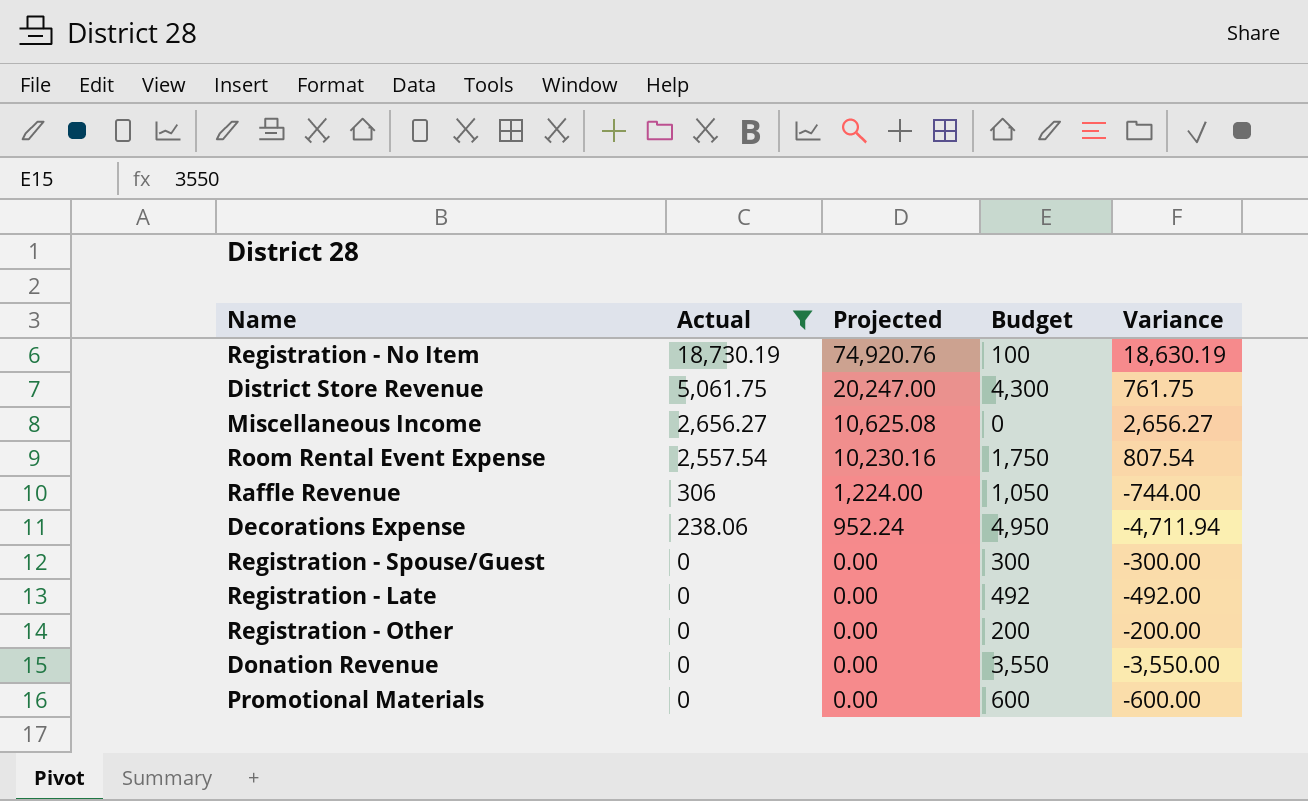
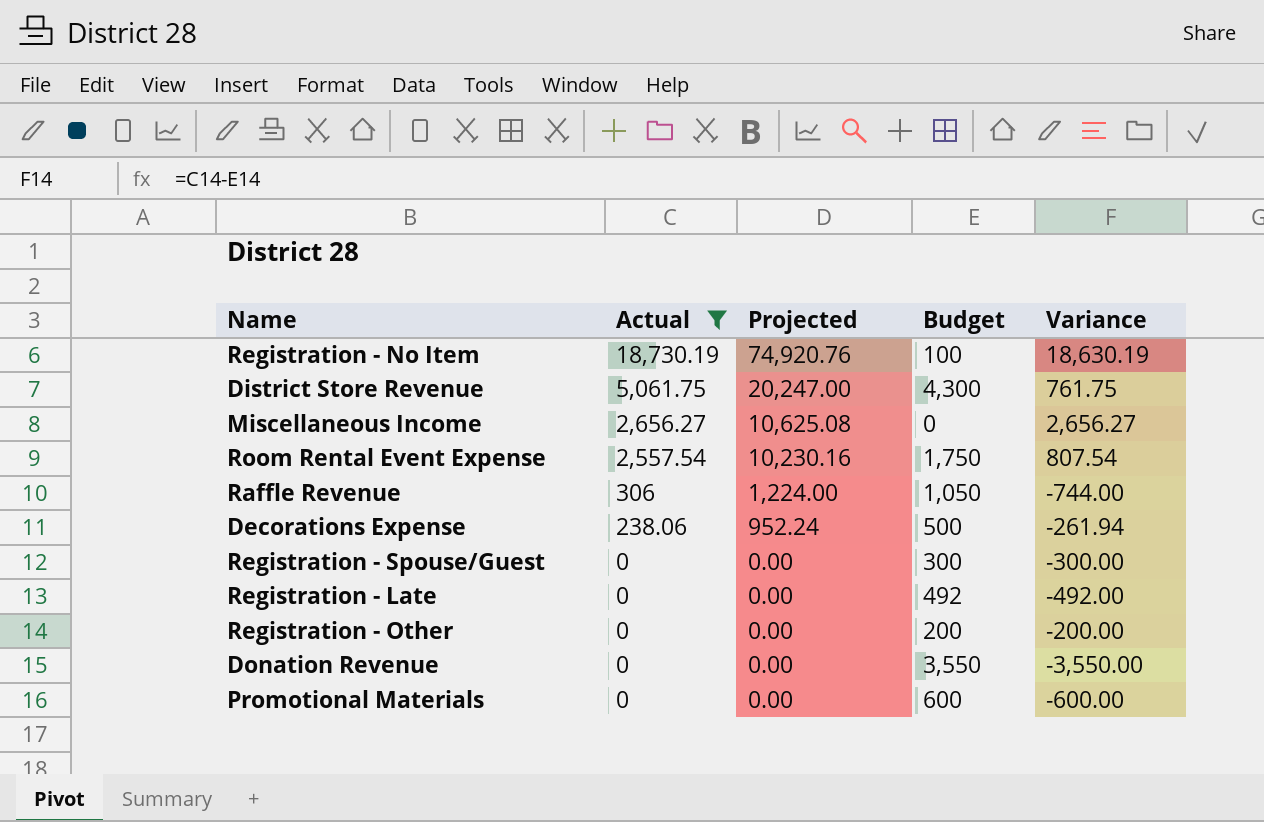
Decorations Expense | Budget: 4,950 -> 500
Decorations Expense | Variance: -4,711.94 -> -261.94

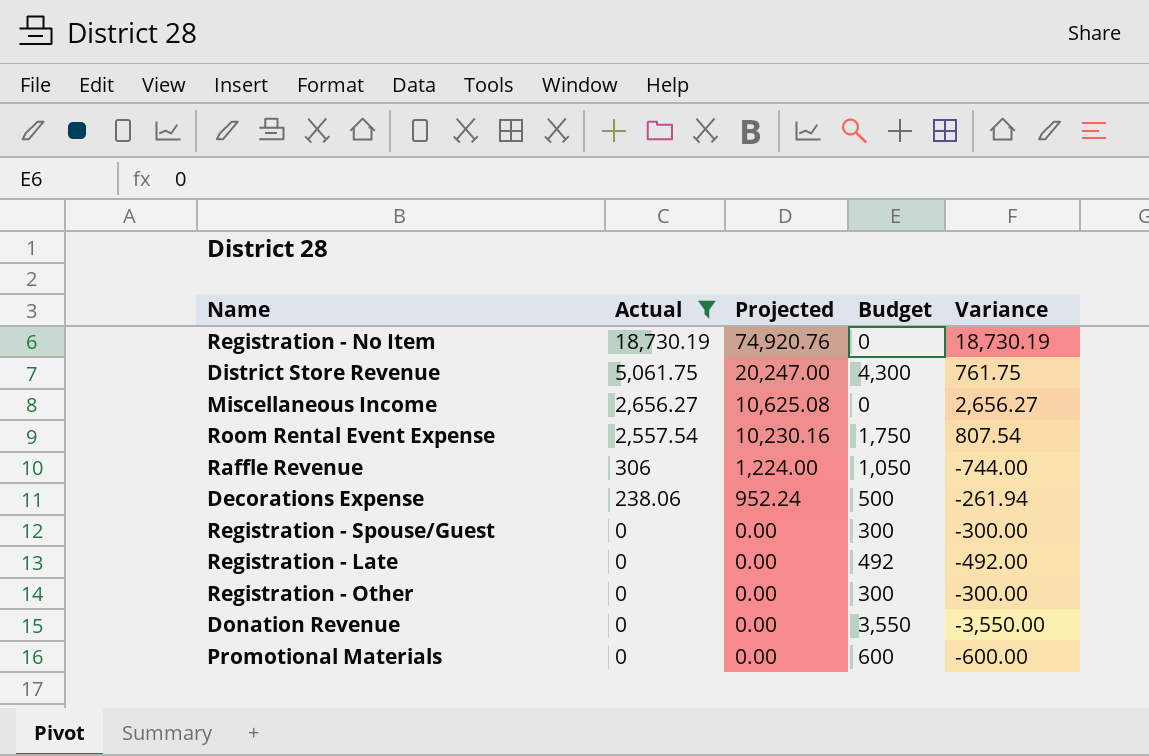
Registration - No Item | Budget: 100 -> 0
Registration - No Item | Variance: 18,630.19 -> 18,730.19
Registration - Other | Budget: 200 -> 300
Registration - Other | Variance: -200.00 -> -300.00

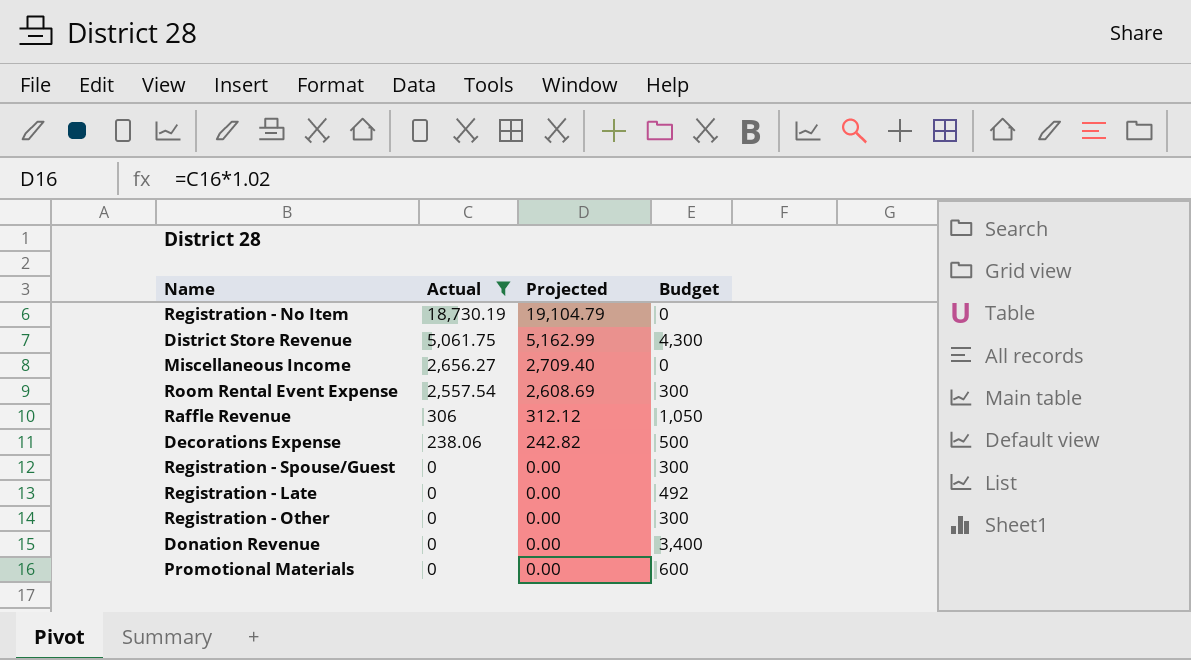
column Variance | formula: [Actual] - [Budget] -> none
column Projected | formula: [Actual] * 4 -> [Actual] * 1.02
Room Rental Event Expense | Budget: 1,750 -> 300
Donation Revenue | Budget: 3,550 -> 3,400

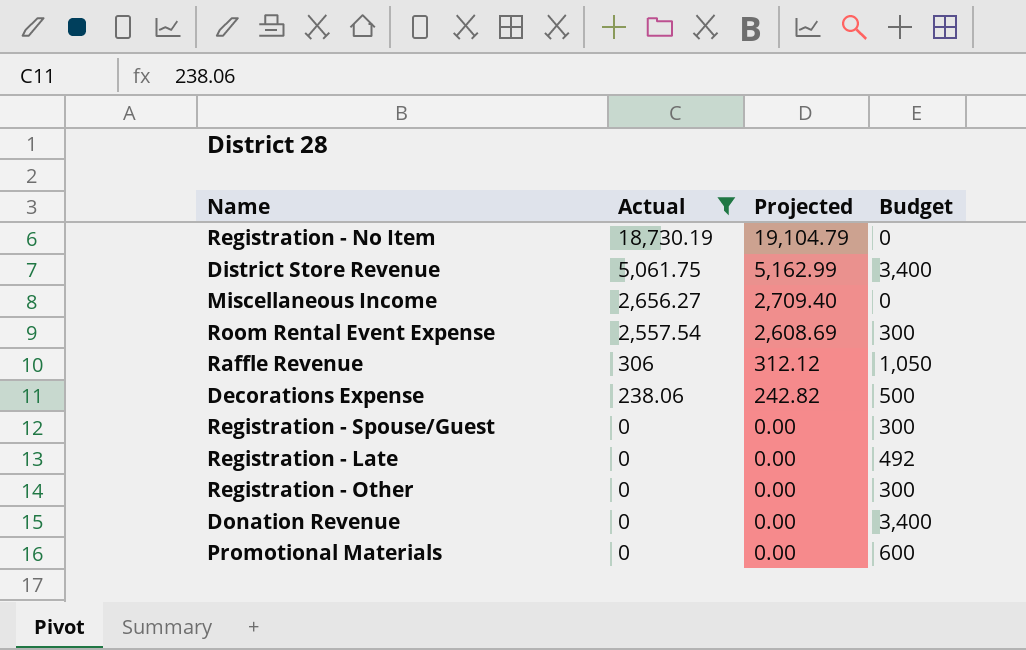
District Store Revenue | Budget: 4,300 -> 3,400

